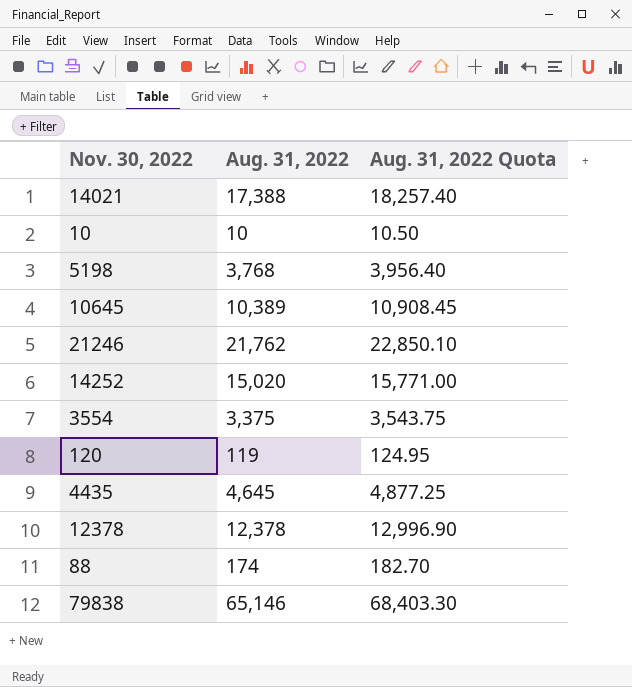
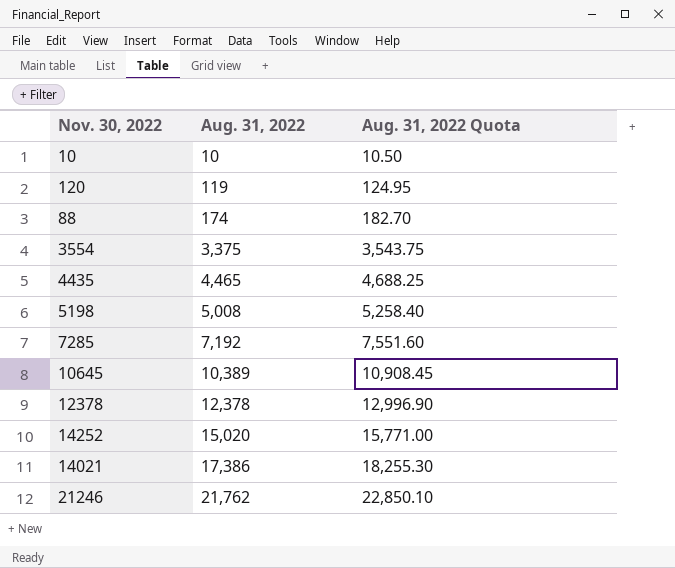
row order: none -> Aug. 31, 2022 ascending
row 79838: 65,146 | 68,403.30 -> none
4435 | Aug. 31, 2022: 4,645 -> 4,465
4435 | Aug. 31, 2022 Quota: 4,877.25 -> 4,688.25
5198 | Aug. 31, 2022: 3,768 -> 5,008
5198 | Aug. 31, 2022 Quota: 3,956.40 -> 5,258.40
row 7285: none -> 7,192 | 7,551.60
14021 | Aug. 31, 2022: 17,388 -> 17,386
14021 | Aug. 31, 2022 Quota: 18,257.40 -> 18,255.30

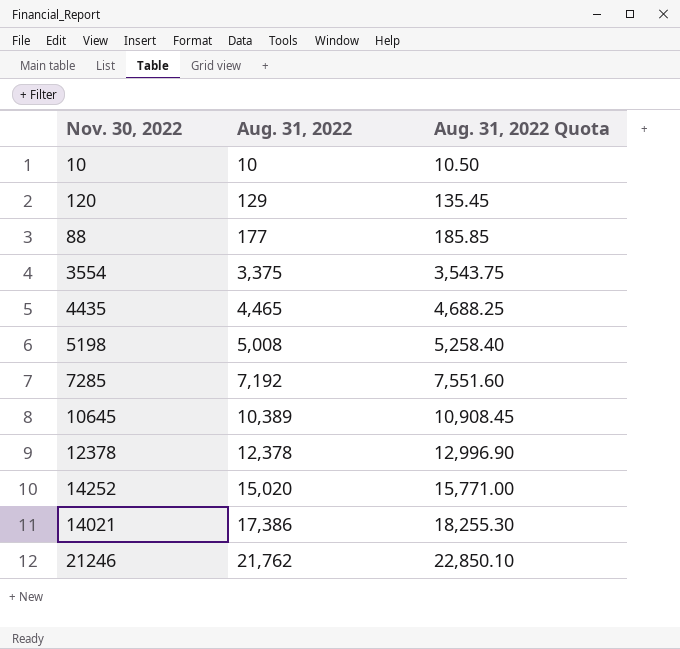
120 | Aug. 31, 2022: 119 -> 129
120 | Aug. 31, 2022 Quota: 124.95 -> 135.45
88 | Aug. 31, 2022: 174 -> 177
88 | Aug. 31, 2022 Quota: 182.70 -> 185.85

